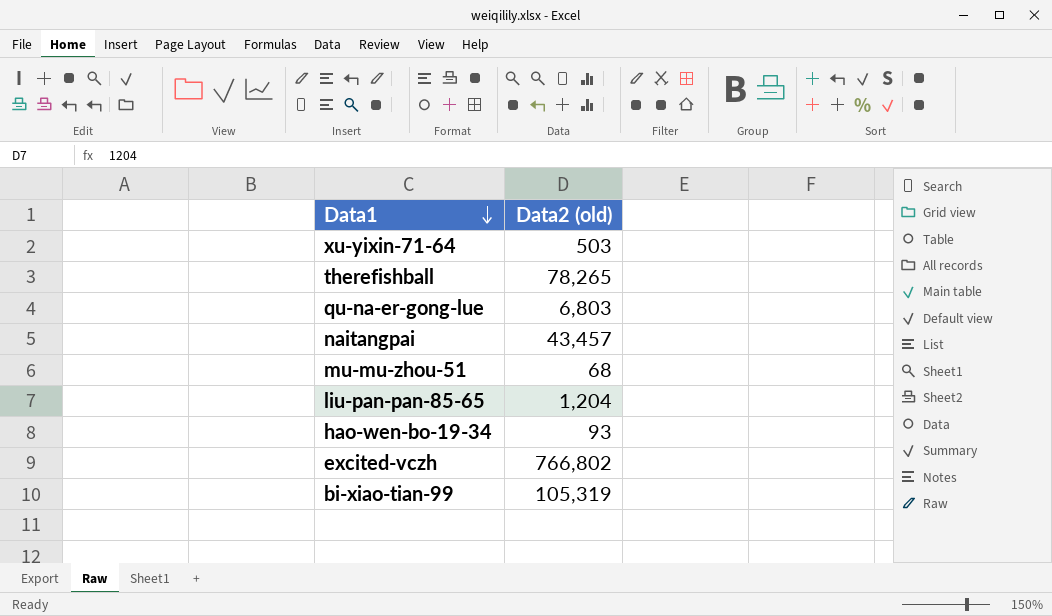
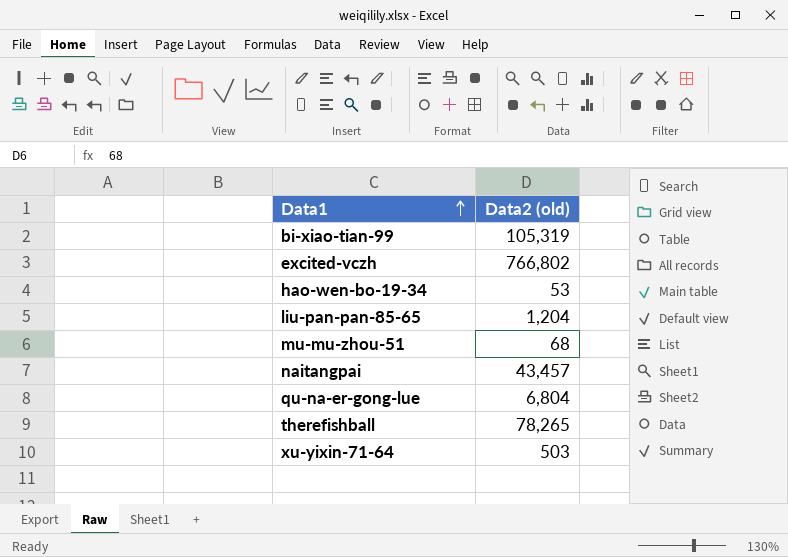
row order: Data1 descending -> Data1 ascending
hao-wen-bo-19-34 | Data2 (old): 93 -> 53
qu-na-er-gong-lue | Data2 (old): 6,803 -> 6,804

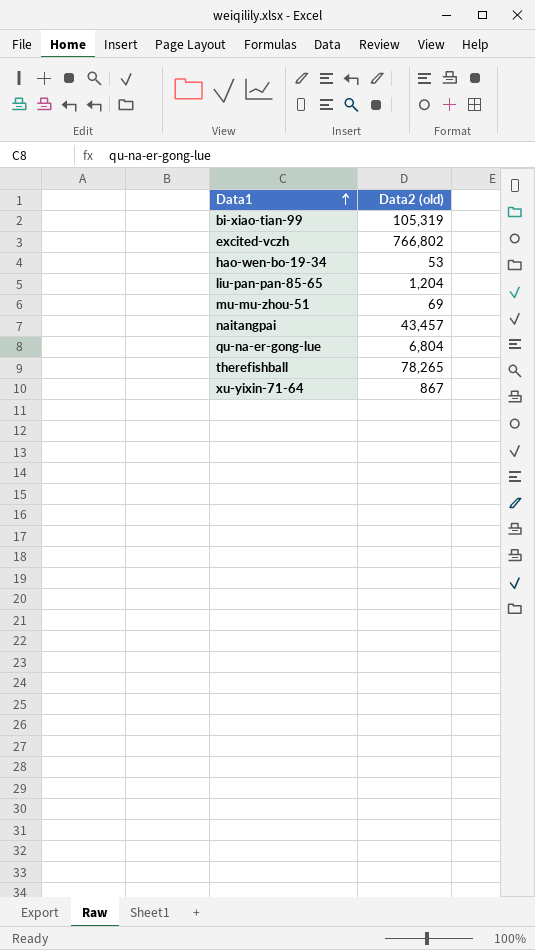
mu-mu-zhou-51 | Data2 (old): 68 -> 69
xu-yixin-71-64 | Data2 (old): 503 -> 867

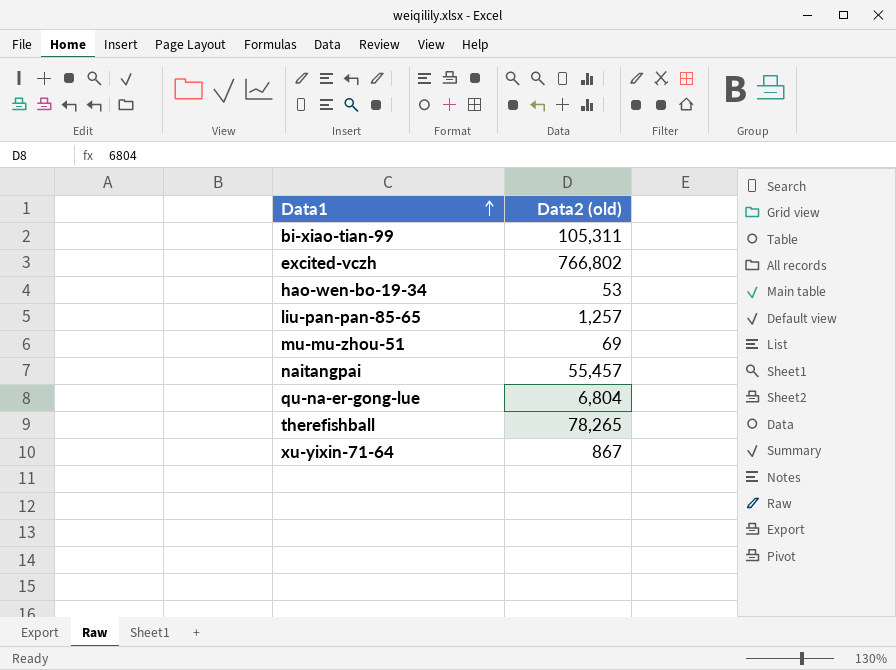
bi-xiao-tian-99 | Data2 (old): 105,319 -> 105,311
liu-pan-pan-85-65 | Data2 (old): 1,204 -> 1,257
naitangpai | Data2 (old): 43,457 -> 55,457

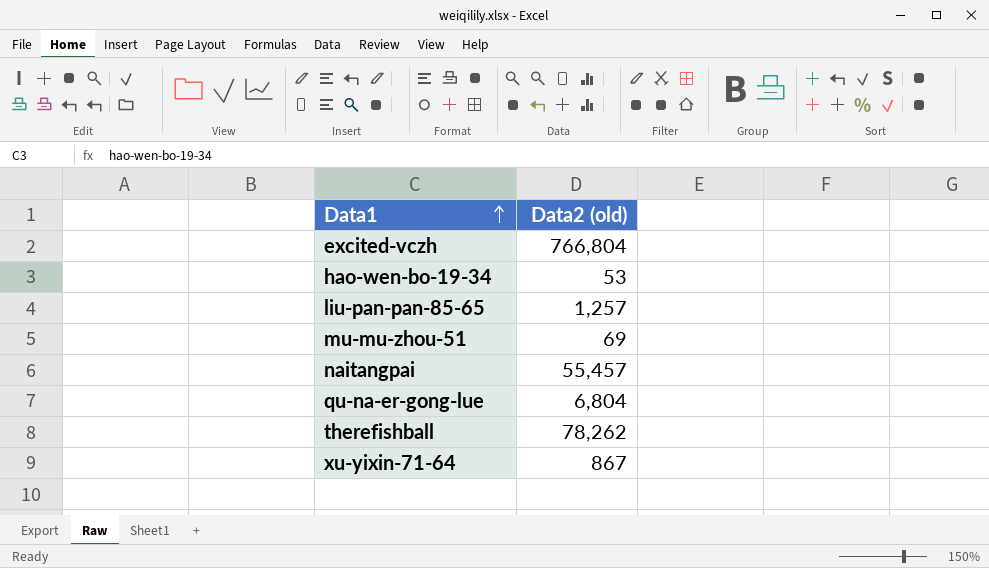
row bi-xiao-tian-99: 105,311 -> none
excited-vczh | Data2 (old): 766,802 -> 766,804
therefishball | Data2 (old): 78,265 -> 78,262

